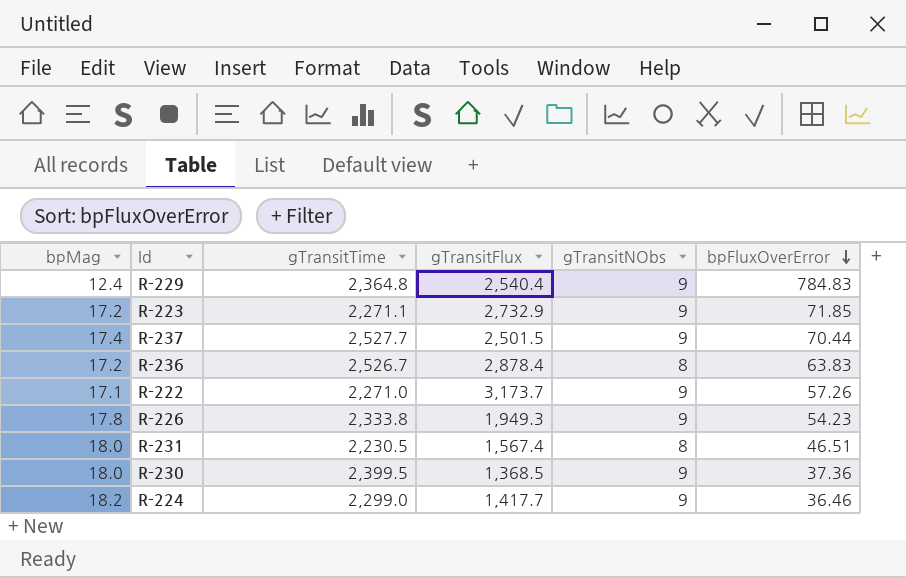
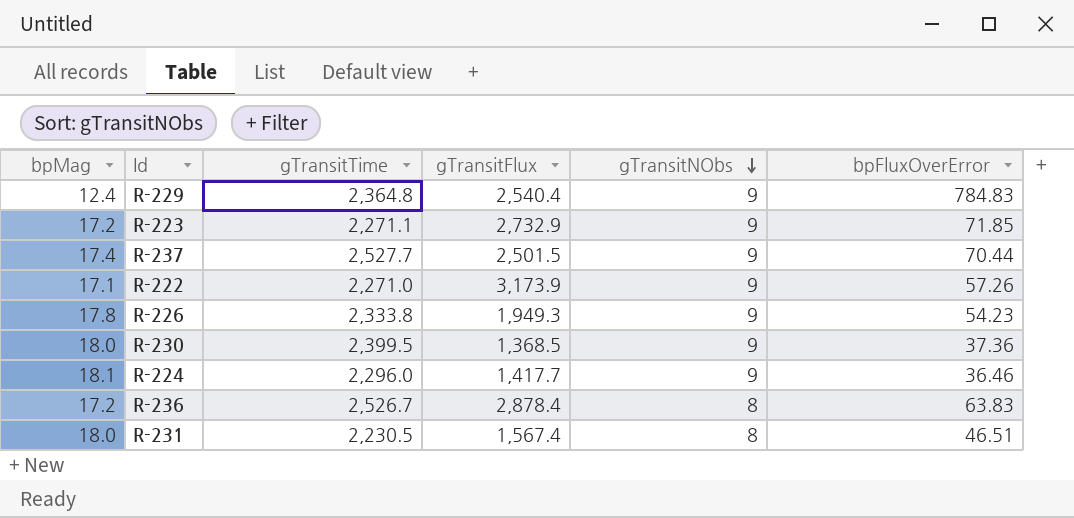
row order: bpFluxOverError descending -> gTransitNObs descending
R-222 | gTransitFlux: 3,173.7 -> 3,173.9
R-224 | bpMag: 18.2 -> 18.1
R-224 | gTransitTime: 2,299.0 -> 2,296.0

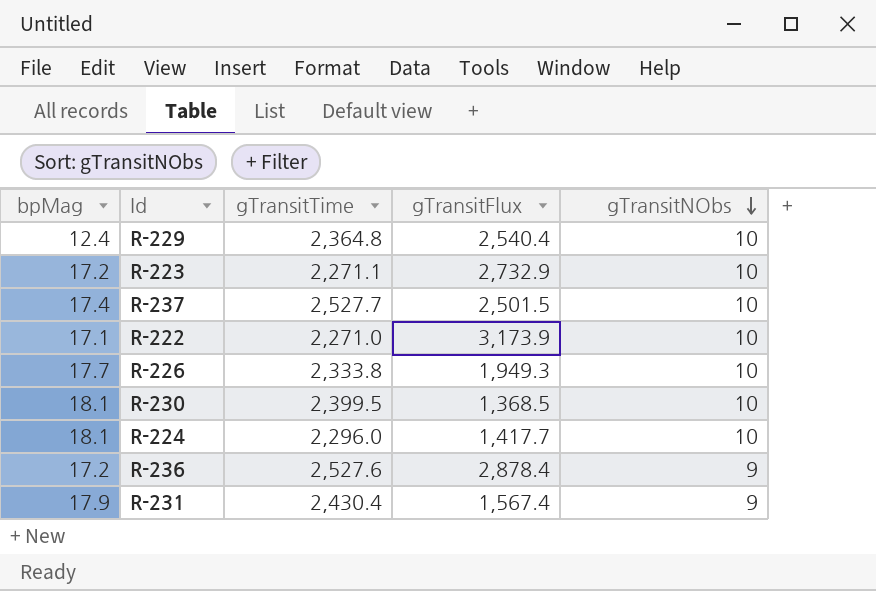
column bpFluxOverError | position: 6 -> none
R-229 | gTransitNObs: 9 -> 10
R-223 | gTransitNObs: 9 -> 10
R-237 | gTransitNObs: 9 -> 10
R-222 | gTransitNObs: 9 -> 10
R-226 | bpMag: 17.8 -> 17.7
R-226 | gTransitNObs: 9 -> 10
R-230 | bpMag: 18.0 -> 18.1
R-230 | gTransitNObs: 9 -> 10
R-224 | gTransitNObs: 9 -> 10
R-236 | gTransitTime: 2,526.7 -> 2,527.6
R-236 | gTransitNObs: 8 -> 9
R-231 | bpMag: 18.0 -> 17.9
R-231 | gTransitTime: 2,230.5 -> 2,430.4
R-231 | gTransitNObs: 8 -> 9

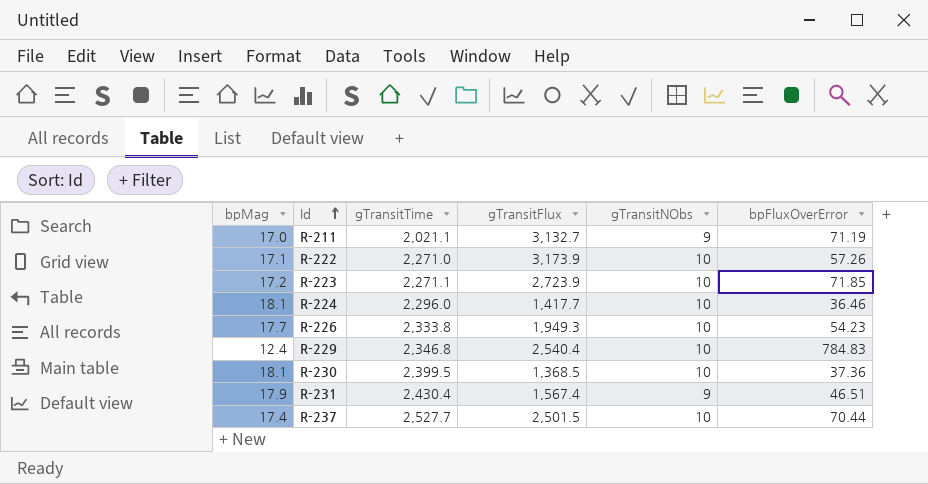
row order: gTransitNObs descending -> Id ascending
column bpFluxOverError | position: none -> 6
row R-236: 17.2 | 2,527.6 | 2,878.4 | 9 -> none
row R-211: none -> 17.0 | 2,021.1 | 3,132.7 | 9 | 71.19
R-223 | gTransitFlux: 2,732.9 -> 2,723.9
R-229 | gTransitTime: 2,364.8 -> 2,346.8

